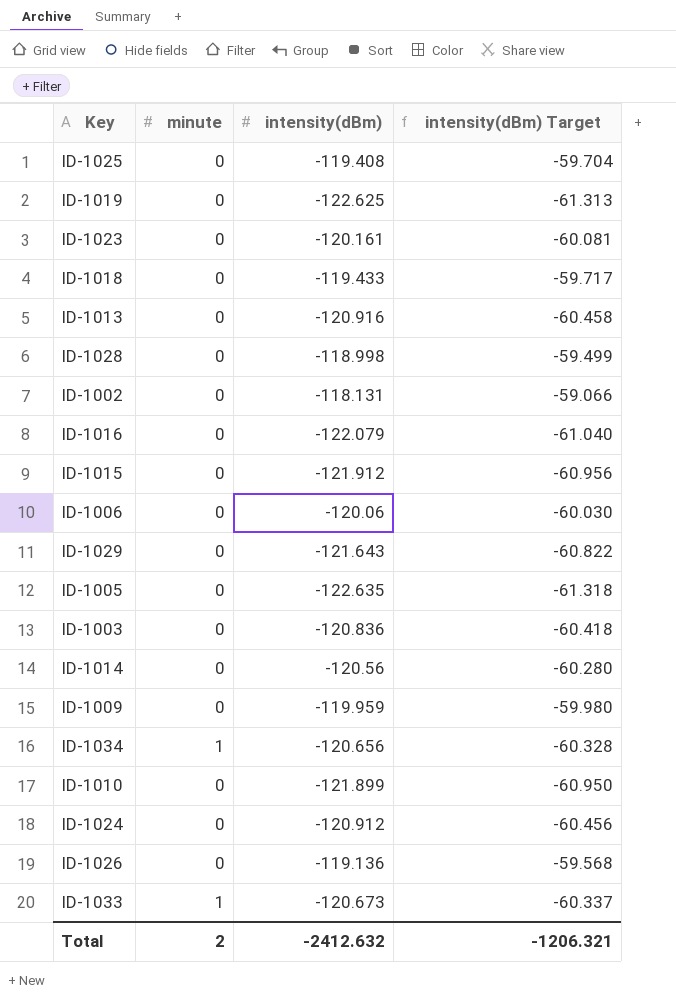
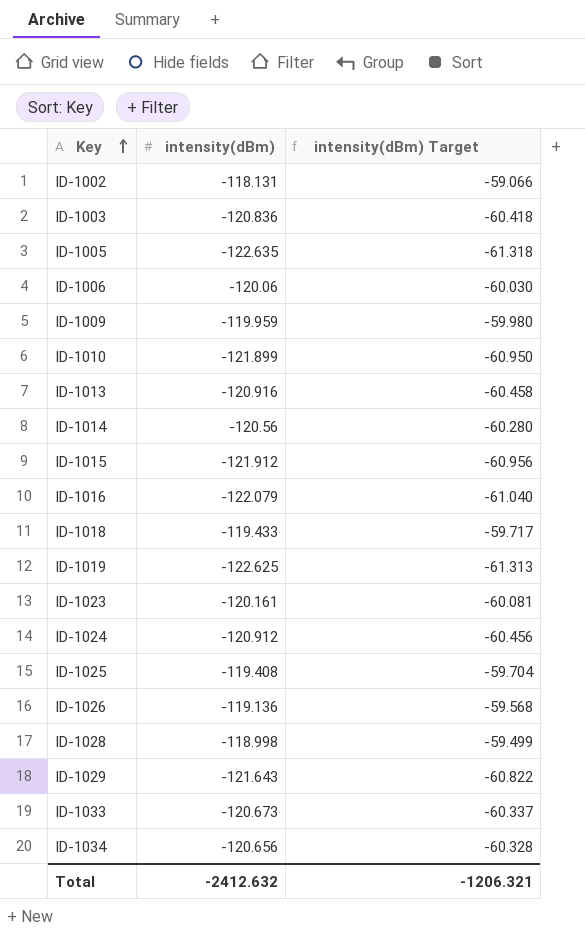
row order: none -> Key ascending
column minute | position: 2 -> none

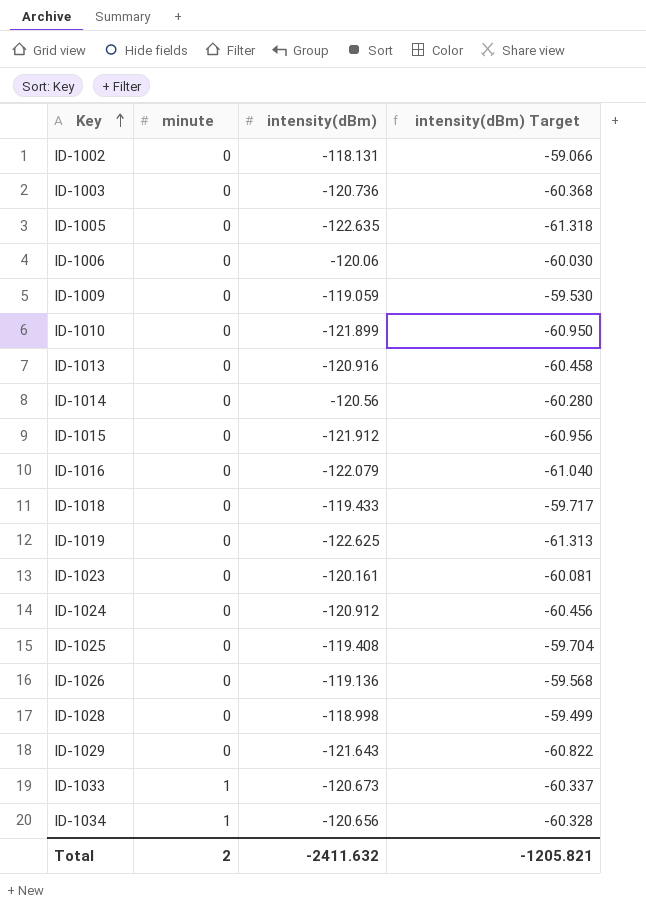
column minute | position: none -> 2
ID-1003 | intensity(dBm): -120.836 -> -120.736
ID-1003 | intensity(dBm) Target: -60.418 -> -60.368
ID-1009 | intensity(dBm): -119.959 -> -119.059
ID-1009 | intensity(dBm) Target: -59.980 -> -59.530
Total | intensity(dBm): -2412.632 -> -2411.632
Total | intensity(dBm) Target: -1206.321 -> -1205.821

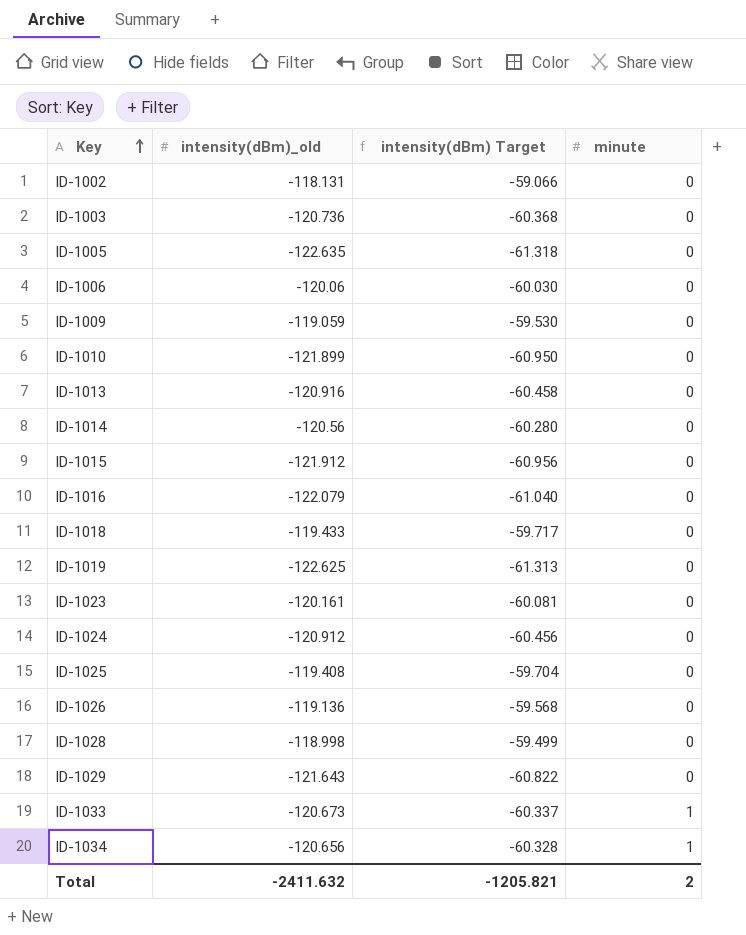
column name: intensity(dBm) -> intensity(dBm)_old
column minute | position: 2 -> 4

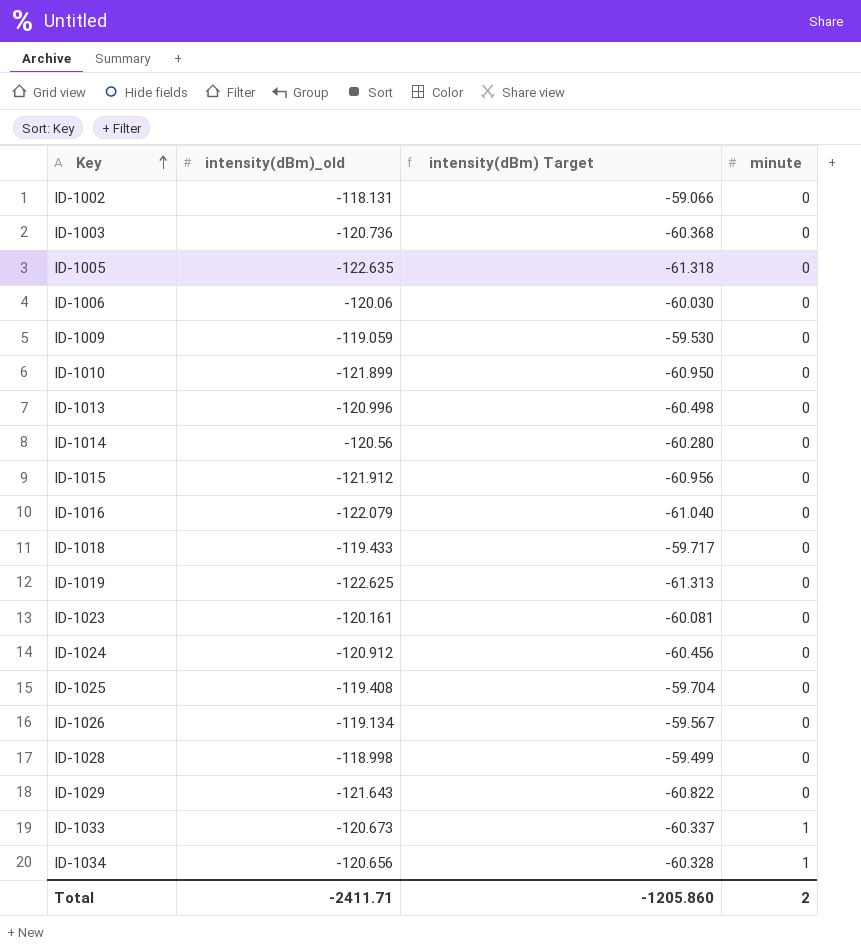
ID-1013 | intensity(dBm)_old: -120.916 -> -120.996
ID-1013 | intensity(dBm) Target: -60.458 -> -60.498
ID-1026 | intensity(dBm)_old: -119.136 -> -119.134
ID-1026 | intensity(dBm) Target: -59.568 -> -59.567
Total | intensity(dBm)_old: -2411.632 -> -2411.71
Total | intensity(dBm) Target: -1205.821 -> -1205.860

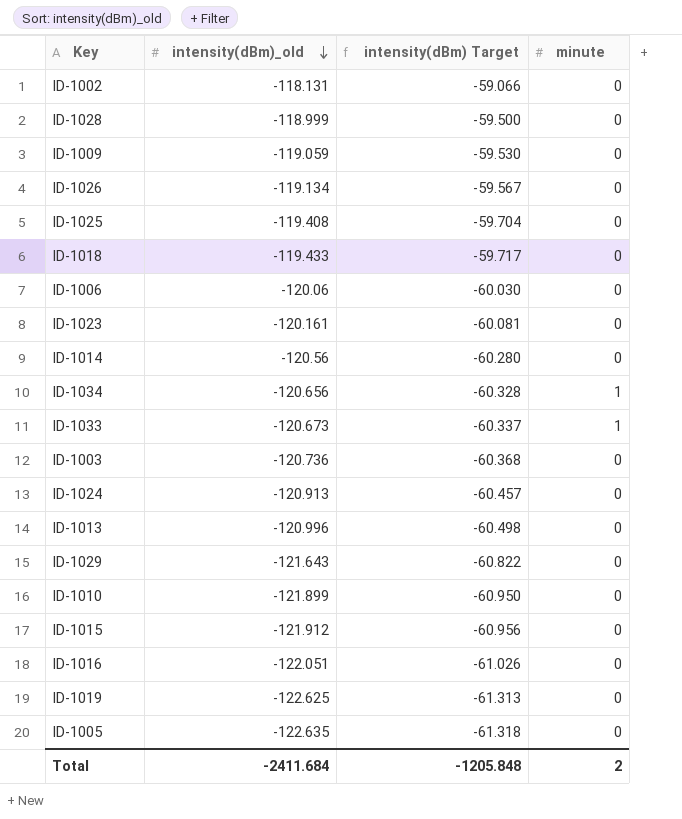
row order: Key ascending -> intensity(dBm)_old descending
ID-1028 | intensity(dBm)_old: -118.998 -> -118.999
ID-1028 | intensity(dBm) Target: -59.499 -> -59.500
ID-1024 | intensity(dBm)_old: -120.912 -> -120.913
ID-1024 | intensity(dBm) Target: -60.456 -> -60.457
ID-1016 | intensity(dBm)_old: -122.079 -> -122.051
ID-1016 | intensity(dBm) Target: -61.040 -> -61.026
Total | intensity(dBm)_old: -2411.71 -> -2411.684
Total | intensity(dBm) Target: -1205.860 -> -1205.848

